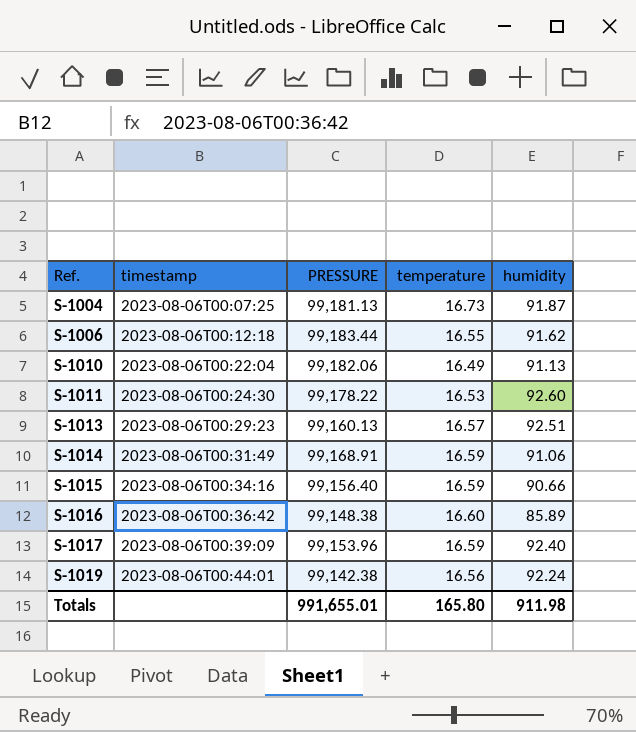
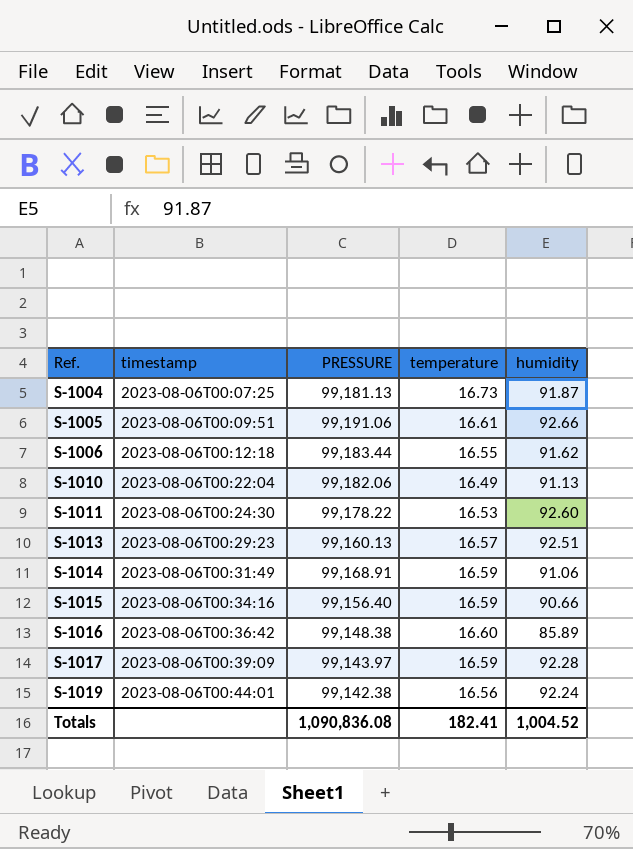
row S-1005: none -> 2023-08-06T00:09:51 | 99,191.06 | 16.61 | 92.66
S-1017 | PRESSURE: 99,153.96 -> 99,143.97
S-1017 | humidity: 92.40 -> 92.28
Totals | PRESSURE: 991,655.01 -> 1,090,836.08
Totals | temperature: 165.80 -> 182.41
Totals | humidity: 911.98 -> 1,004.52

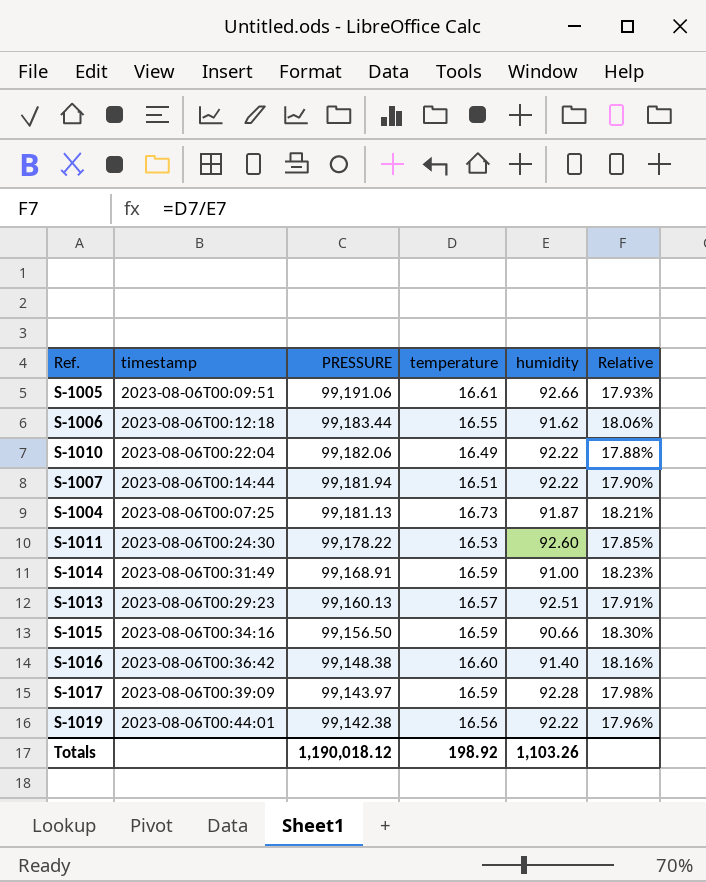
row order: Ref. ascending -> PRESSURE descending
column Relative | formula: none -> [temperature] / [humidity]
S-1010 | humidity: 91.13 -> 92.22
row S-1007: none -> 2023-08-06T00:14:44 | 99,181.94 | 16.51 | 92.22 | 17.90%
S-1014 | humidity: 91.06 -> 91.00
S-1015 | PRESSURE: 99,156.40 -> 99,156.50
S-1016 | humidity: 85.89 -> 91.40
S-1019 | humidity: 92.24 -> 92.22
Totals | PRESSURE: 1,090,836.08 -> 1,190,018.12
Totals | temperature: 182.41 -> 198.92
Totals | humidity: 1,004.52 -> 1,103.26

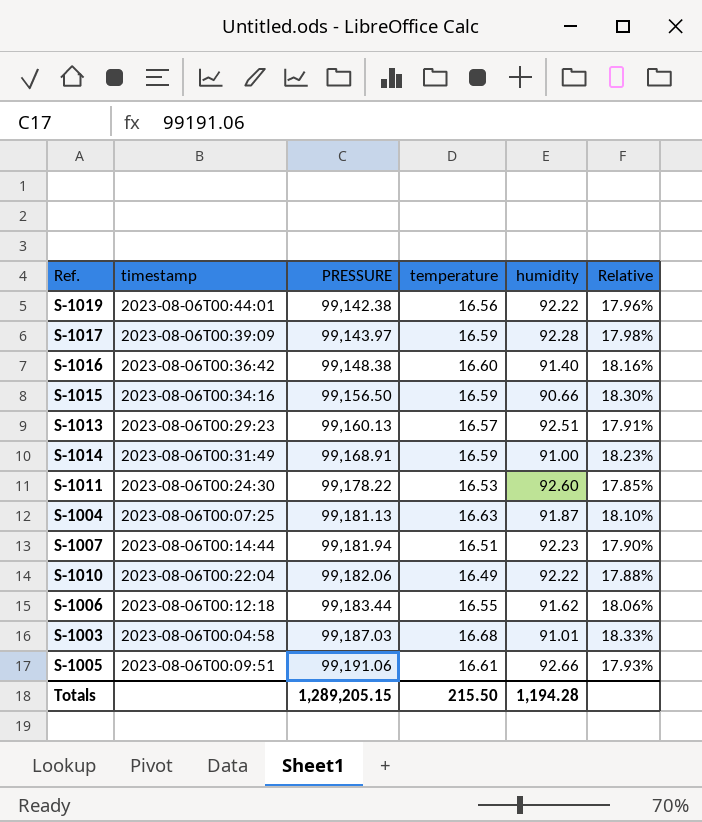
row order: PRESSURE descending -> PRESSURE ascending
S-1004 | temperature: 16.73 -> 16.63
S-1004 | Relative: 18.21% -> 18.10%
S-1007 | humidity: 92.22 -> 92.23
row S-1003: none -> 2023-08-06T00:04:58 | 99,187.03 | 16.68 | 91.01 | 18.33%
Totals | PRESSURE: 1,190,018.12 -> 1,289,205.15
Totals | temperature: 198.92 -> 215.50
Totals | humidity: 1,103.26 -> 1,194.28

